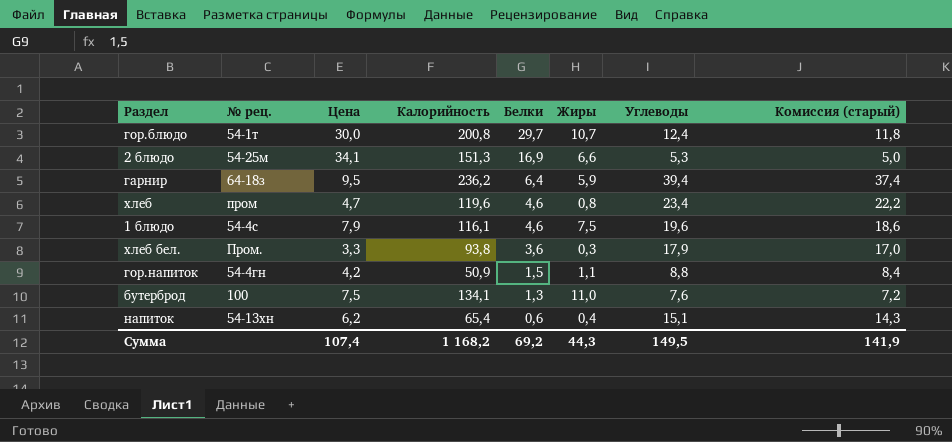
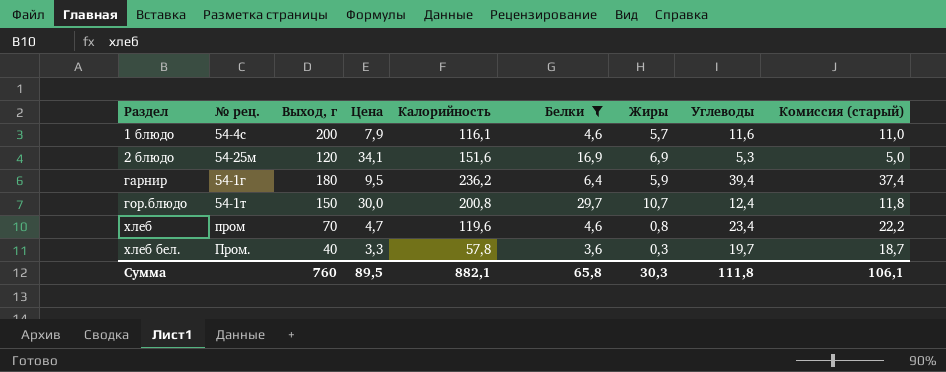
filter: none -> Белки >= 3,6
row order: Белки descending -> Раздел ascending
column Выход, г | position: none -> 3
1 блюдо | Жиры: 7,5 -> 5,7
1 блюдо | Углеводы: 19,6 -> 11,6
1 блюдо | Комиссия (старый): 18,6 -> 11,0
2 блюдо | Калорийность: 151,3 -> 151,6
2 блюдо | Жиры: 6,6 -> 6,9
гарнир | № рец.: 64-18з -> 54-1г
хлеб бел. | Калорийность: 93,8 -> 57,8
хлеб бел. | Углеводы: 17,9 -> 19,7
хлеб бел. | Комиссия (старый): 17,0 -> 18,7
Сумма | Цена: 107,4 -> 89,5
Сумма | Калорийность: 1 168,2 -> 882,1
Сумма | Белки: 69,2 -> 65,8
Сумма | Жиры: 44,3 -> 30,3
Сумма | Углеводы: 149,5 -> 111,8
Сумма | Комиссия (старый): 141,9 -> 106,1

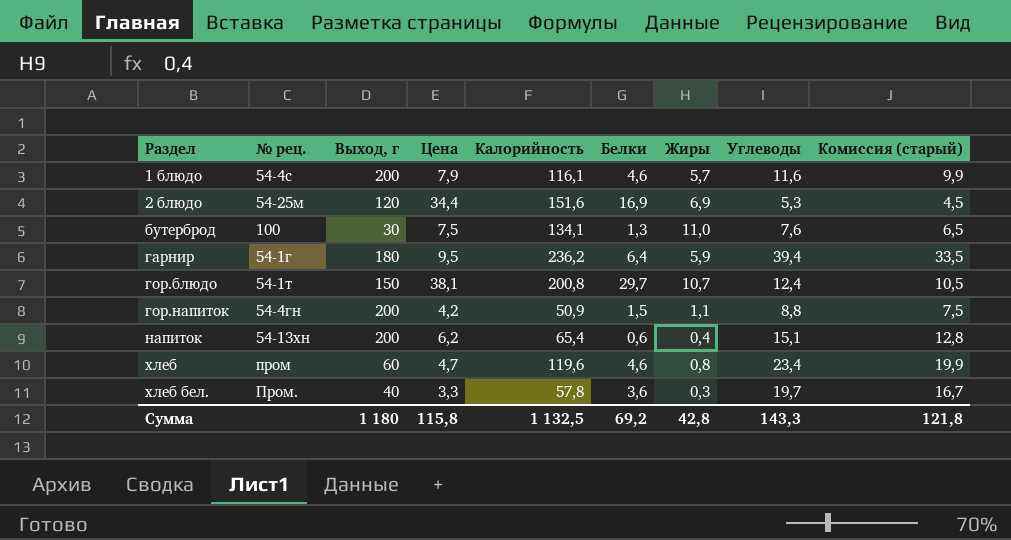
filter: Белки >= 3,6 -> none
column Комиссия (старый) | formula: [Углеводы] * 0,95 -> [Углеводы] * 0,85
2 блюдо | Цена: 34,1 -> 34,4
гор.блюдо | Цена: 30,0 -> 38,1
хлеб | Выход, г: 70 -> 60
Сумма | Выход, г: 760 -> 1 180
Сумма | Цена: 89,5 -> 115,8
Сумма | Калорийность: 882,1 -> 1 132,5
Сумма | Белки: 65,8 -> 69,2
Сумма | Жиры: 30,3 -> 42,8
Сумма | Углеводы: 111,8 -> 143,3
Сумма | Комиссия (старый): 106,1 -> 121,8

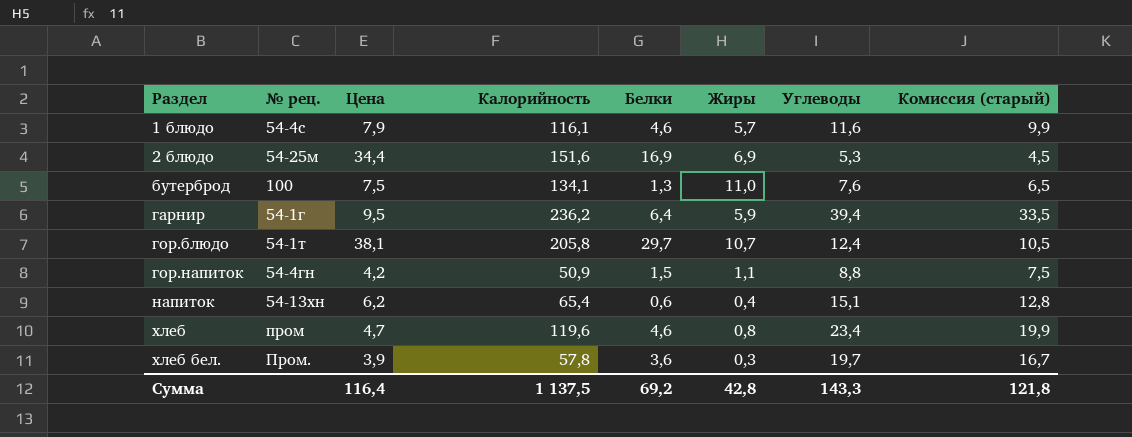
column Выход, г | position: 3 -> none
гор.блюдо | Калорийность: 200,8 -> 205,8
хлеб бел. | Цена: 3,3 -> 3,9
Сумма | Цена: 115,8 -> 116,4
Сумма | Калорийность: 1 132,5 -> 1 137,5

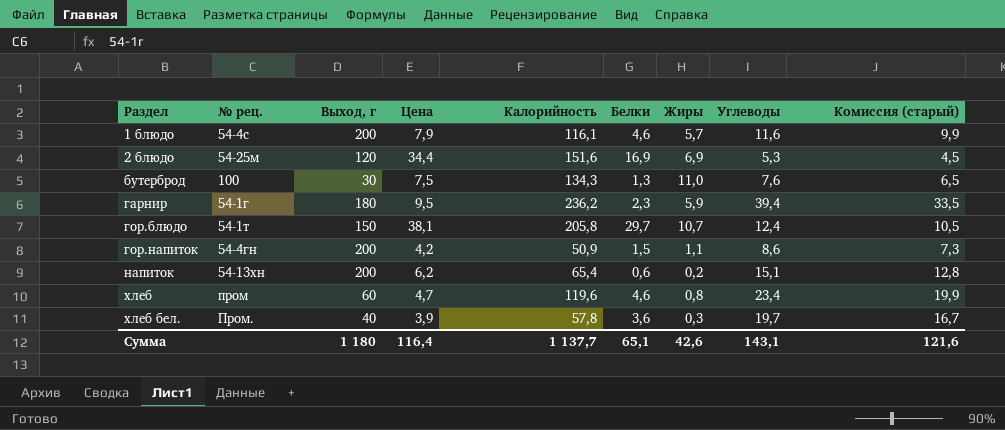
column Выход, г | position: none -> 3
бутерброд | Калорийность: 134,1 -> 134,3
гарнир | Белки: 6,4 -> 2,3
гор.напиток | Углеводы: 8,8 -> 8,6
гор.напиток | Комиссия (старый): 7,5 -> 7,3
напиток | Жиры: 0,4 -> 0,2
Сумма | Калорийность: 1 137,5 -> 1 137,7
Сумма | Белки: 69,2 -> 65,1
Сумма | Жиры: 42,8 -> 42,6
Сумма | Углеводы: 143,3 -> 143,1
Сумма | Комиссия (старый): 121,8 -> 121,6

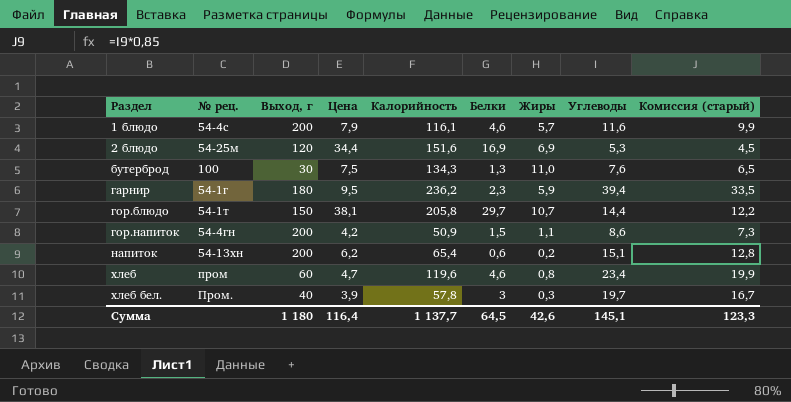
гор.блюдо | Углеводы: 12,4 -> 14,4
гор.блюдо | Комиссия (старый): 10,5 -> 12,2
хлеб бел. | Белки: 3,6 -> 3
Сумма | Белки: 65,1 -> 64,5
Сумма | Углеводы: 143,1 -> 145,1
Сумма | Комиссия (старый): 121,6 -> 123,3

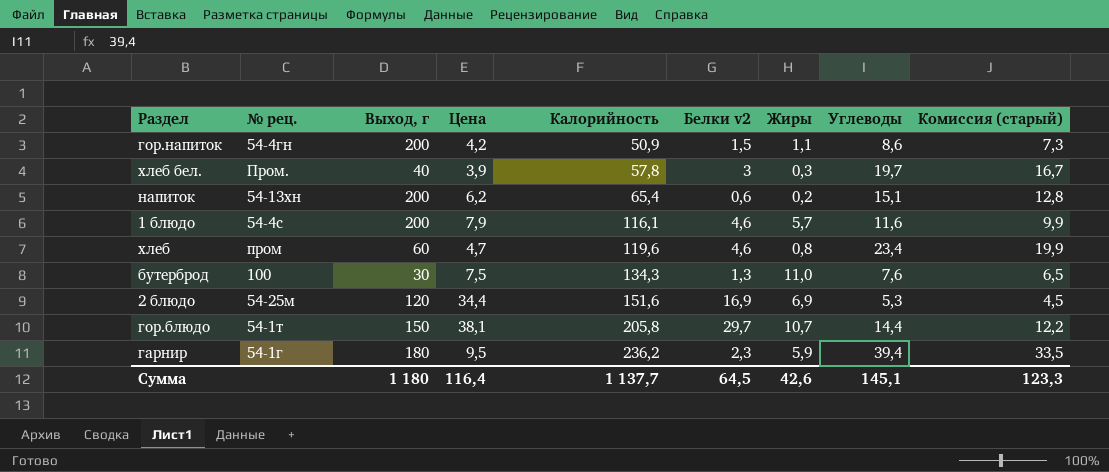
row order: Раздел ascending -> Калорийность ascending
column name: Белки -> Белки v2

